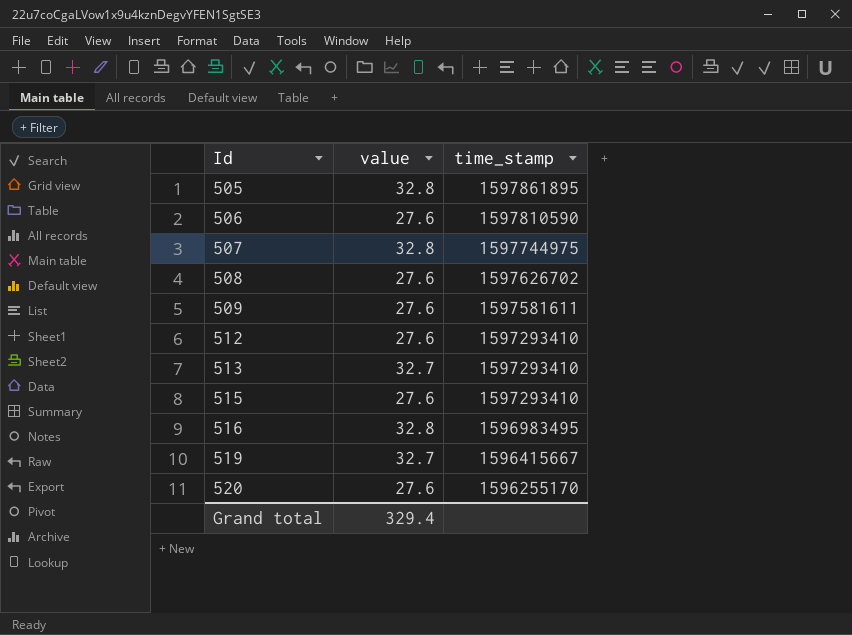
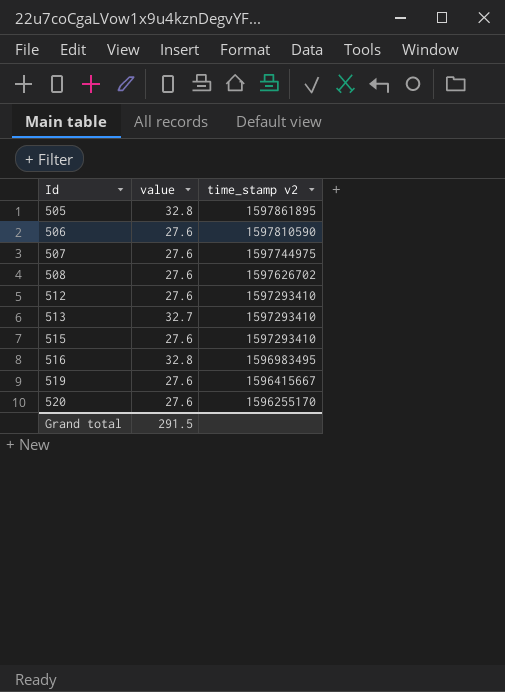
column name: time_stamp -> time_stamp v2
row 509: 27.6 | 1597581611 -> none
507 | value: 32.8 -> 27.6
519 | value: 32.7 -> 27.6
Grand total | value: 329.4 -> 291.5

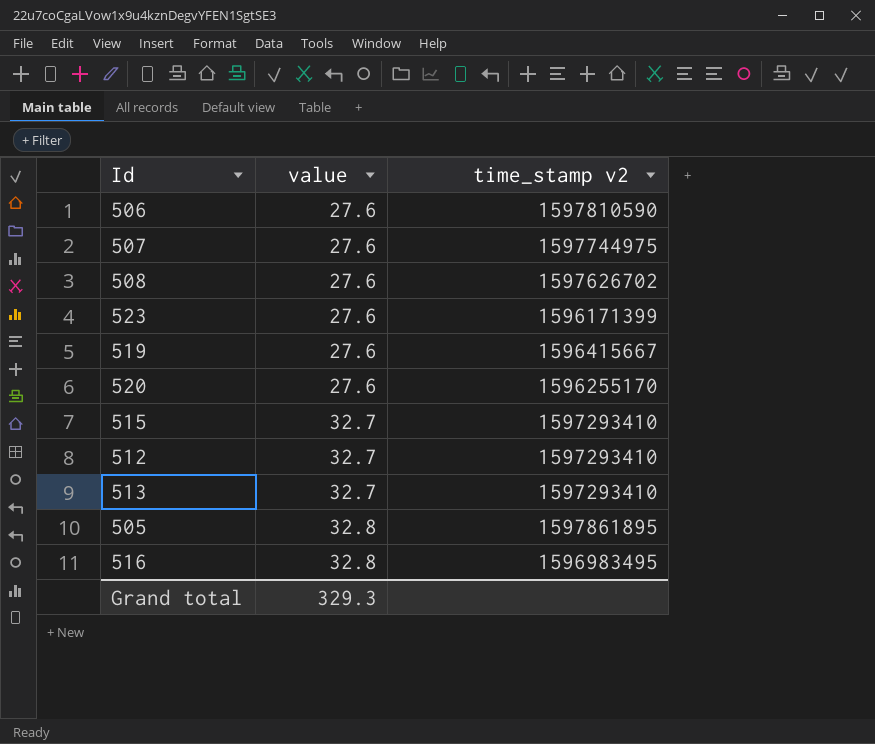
row order: Id ascending -> value ascending
row 523: none -> 27.6 | 1596171399
515 | value: 27.6 -> 32.7
512 | value: 27.6 -> 32.7
Grand total | value: 291.5 -> 329.3

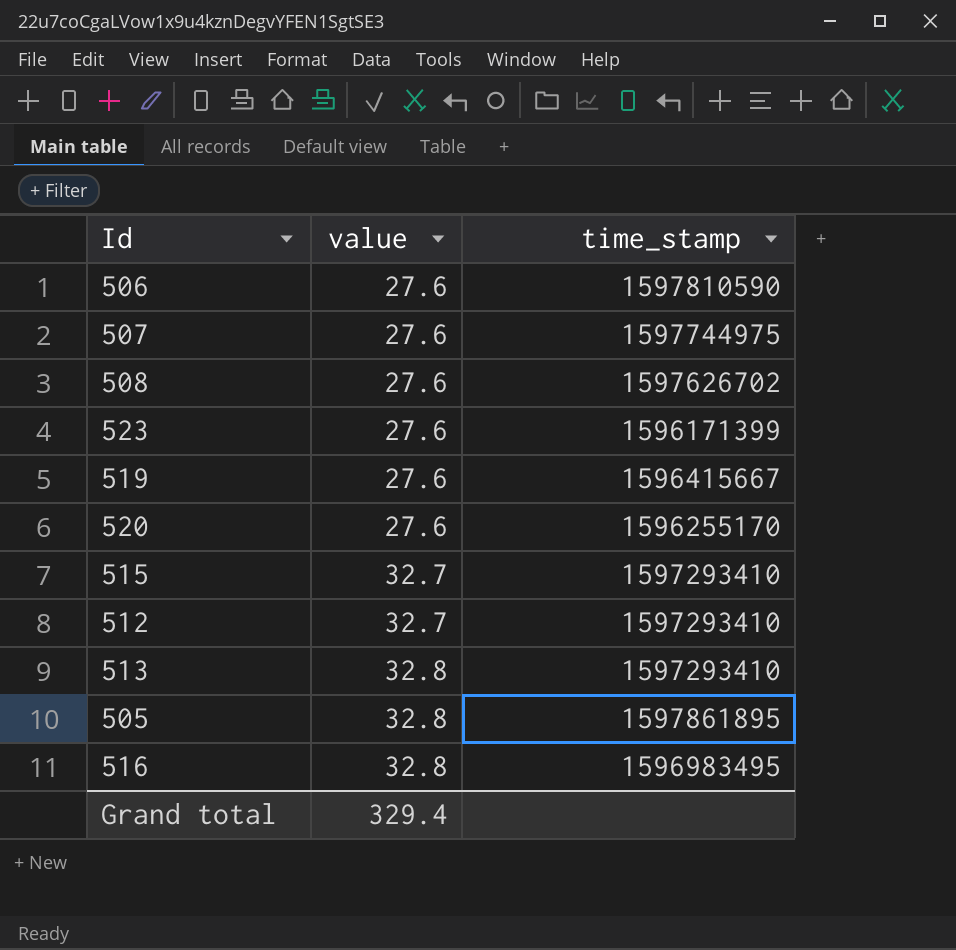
column name: time_stamp v2 -> time_stamp
513 | value: 32.7 -> 32.8
Grand total | value: 329.3 -> 329.4

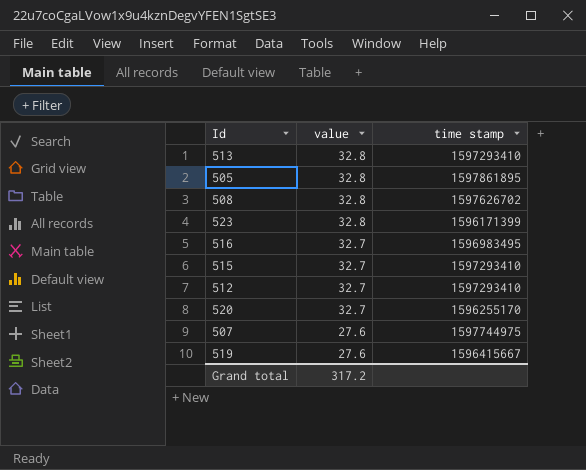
row order: value ascending -> value descending
column name: time_stamp -> time stamp
row 506: 27.6 | 1597810590 -> none
508 | value: 27.6 -> 32.8
523 | value: 27.6 -> 32.8
516 | value: 32.8 -> 32.7
520 | value: 27.6 -> 32.7
Grand total | value: 329.4 -> 317.2

